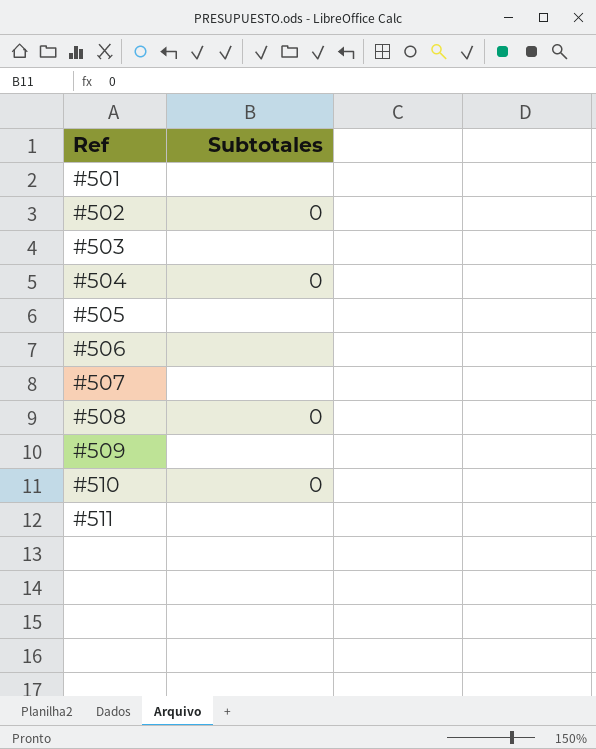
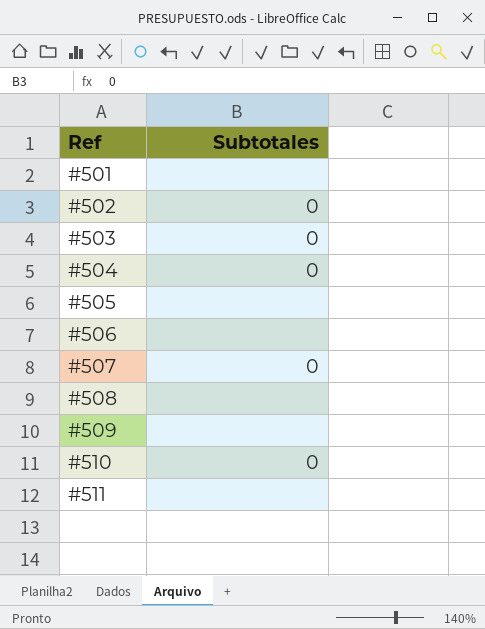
#503 | Subtotales: none -> 0
#507 | Subtotales: none -> 0
#508 | Subtotales: 0 -> none

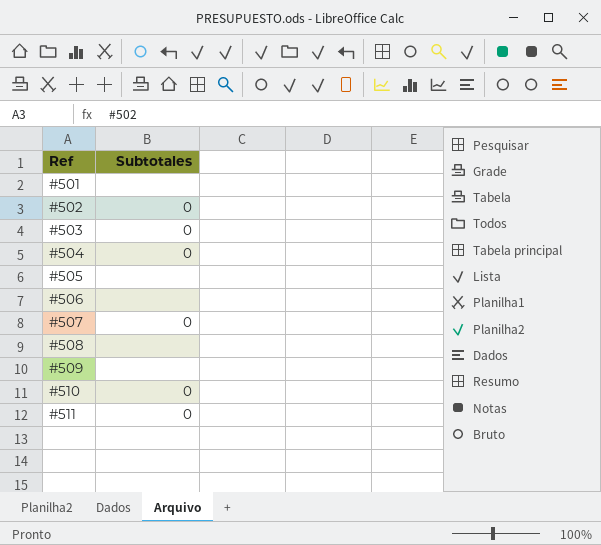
#511 | Subtotales: none -> 0

